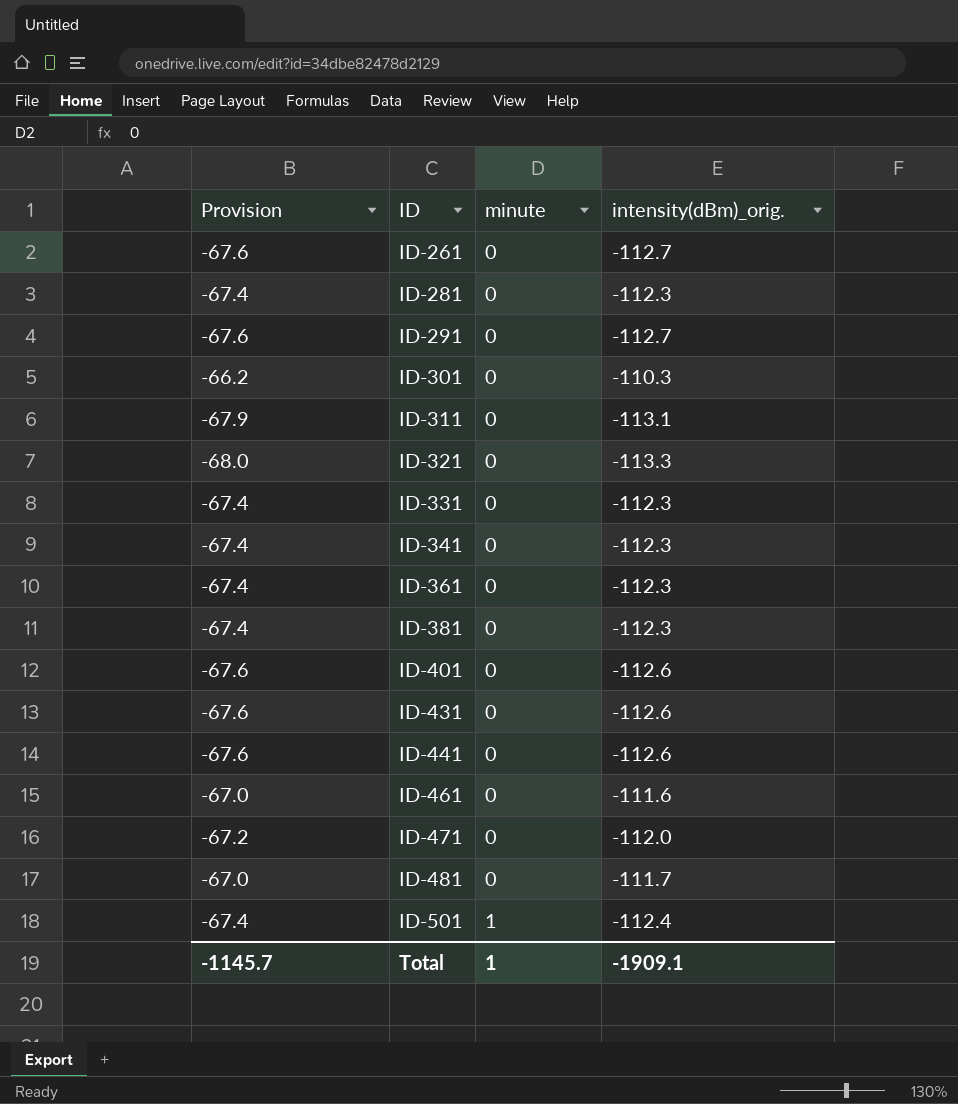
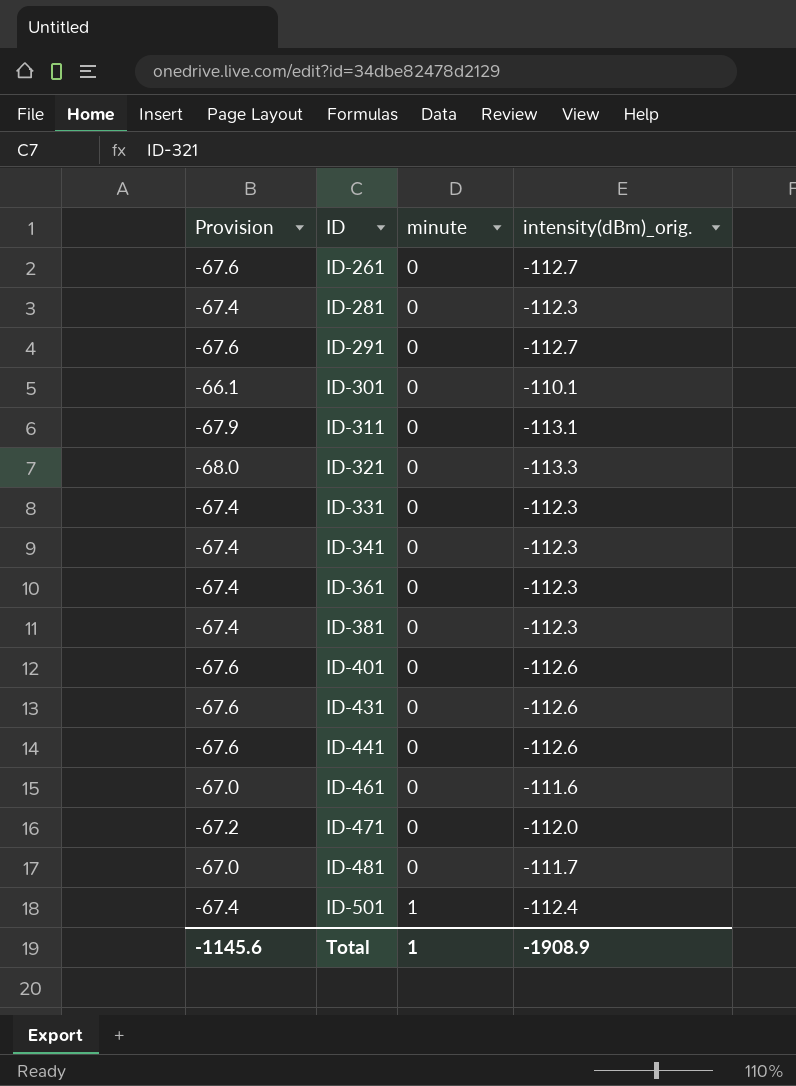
ID-301 | Provision: -66.2 -> -66.1
ID-301 | intensity(dBm)_orig.: -110.3 -> -110.1
Total | Provision: -1145.7 -> -1145.6
Total | intensity(dBm)_orig.: -1909.1 -> -1908.9

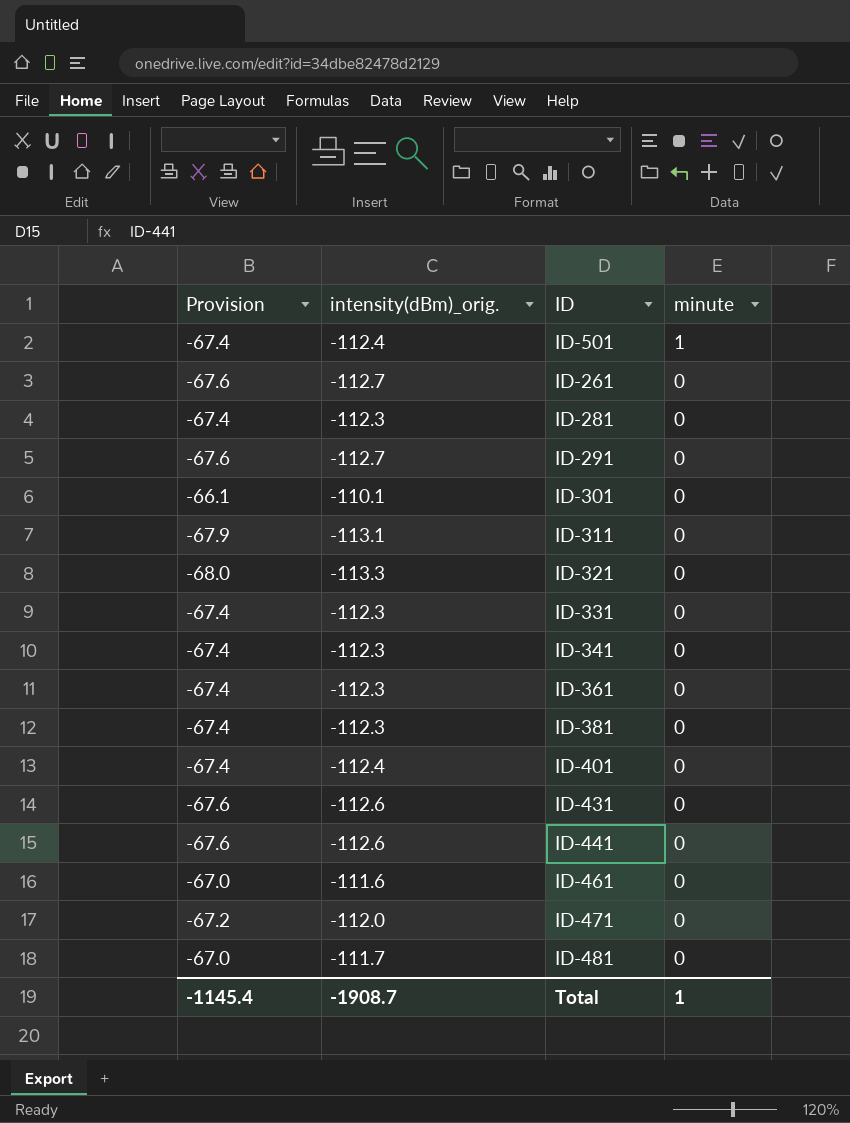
row order: ID ascending -> minute descending
column intensity(dBm)_orig. | position: 4 -> 2
ID-401 | Provision: -67.6 -> -67.4
ID-401 | intensity(dBm)_orig.: -112.6 -> -112.4
Total | Provision: -1145.6 -> -1145.4
Total | intensity(dBm)_orig.: -1908.9 -> -1908.7

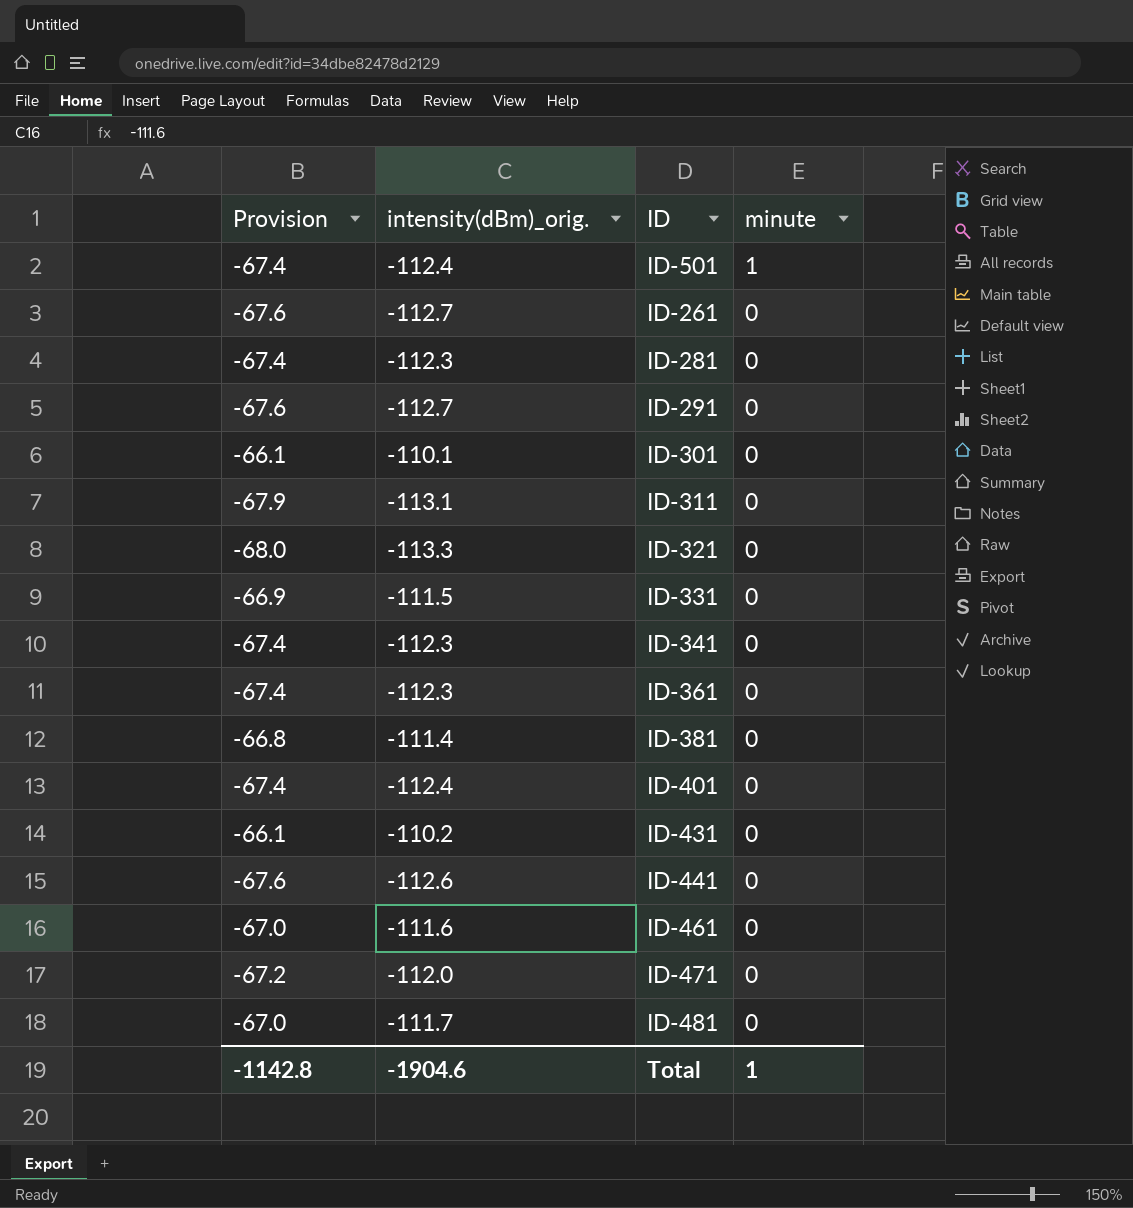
ID-331 | Provision: -67.4 -> -66.9
ID-331 | intensity(dBm)_orig.: -112.3 -> -111.5
ID-381 | Provision: -67.4 -> -66.8
ID-381 | intensity(dBm)_orig.: -112.3 -> -111.4
ID-431 | Provision: -67.6 -> -66.1
ID-431 | intensity(dBm)_orig.: -112.6 -> -110.2
Total | Provision: -1145.4 -> -1142.8
Total | intensity(dBm)_orig.: -1908.7 -> -1904.6

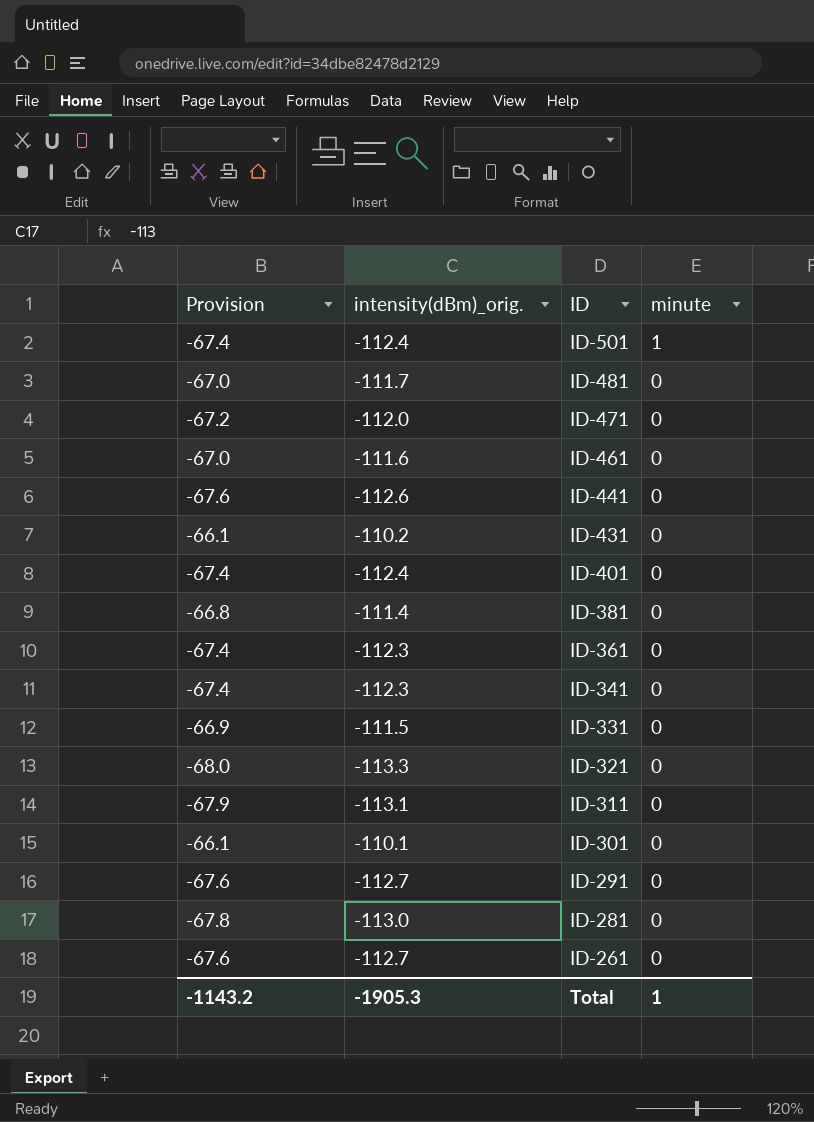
row order: minute descending -> ID descending
ID-281 | Provision: -67.4 -> -67.8
ID-281 | intensity(dBm)_orig.: -112.3 -> -113.0
Total | Provision: -1142.8 -> -1143.2
Total | intensity(dBm)_orig.: -1904.6 -> -1905.3

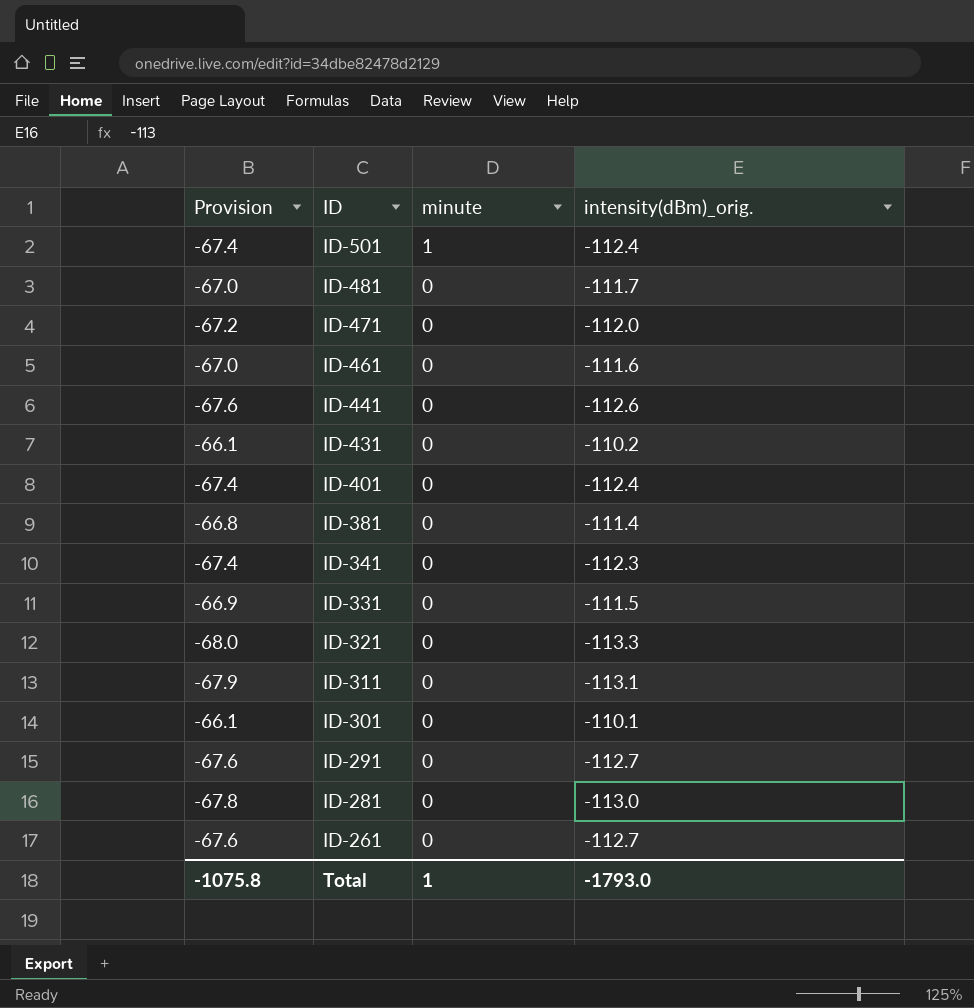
column intensity(dBm)_orig. | position: 2 -> 4
row ID-361: -67.4 | -112.3 | 0 -> none
Total | Provision: -1143.2 -> -1075.8
Total | intensity(dBm)_orig.: -1905.3 -> -1793.0

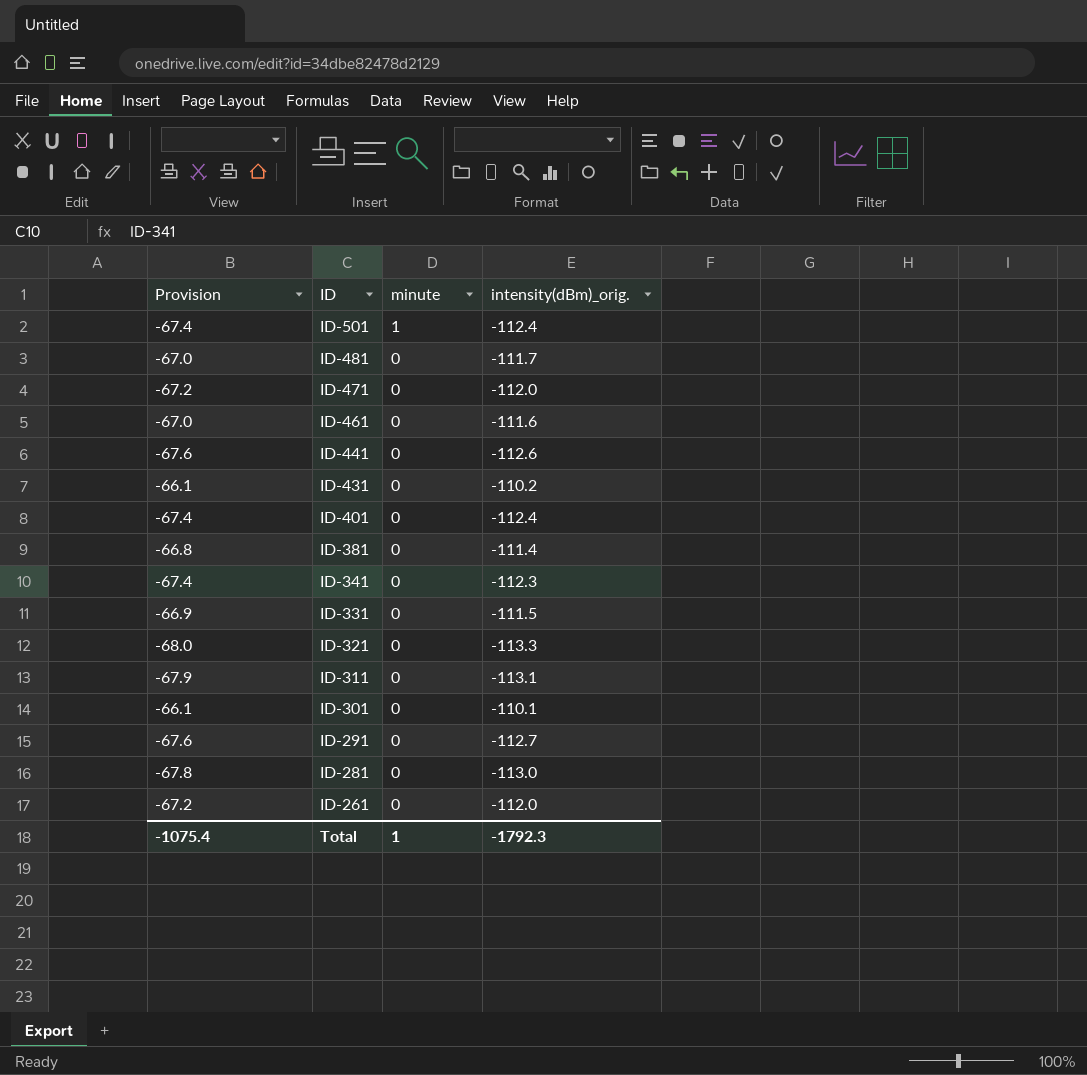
ID-261 | Provision: -67.6 -> -67.2
ID-261 | intensity(dBm)_orig.: -112.7 -> -112.0
Total | Provision: -1075.8 -> -1075.4
Total | intensity(dBm)_orig.: -1793.0 -> -1792.3

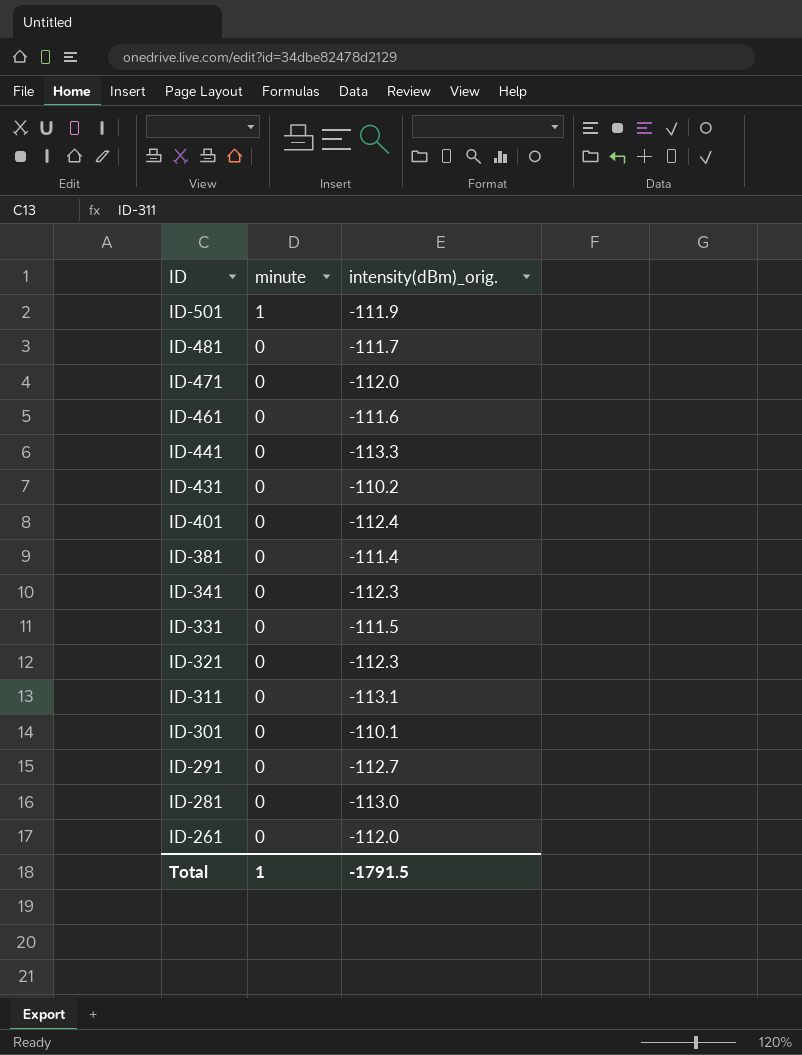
column Provision | formula: [intensity(dBm)_orig.] * 0.6 -> none
ID-501 | intensity(dBm)_orig.: -112.4 -> -111.9
ID-441 | intensity(dBm)_orig.: -112.6 -> -113.3
ID-321 | intensity(dBm)_orig.: -113.3 -> -112.3
Total | intensity(dBm)_orig.: -1792.3 -> -1791.5

